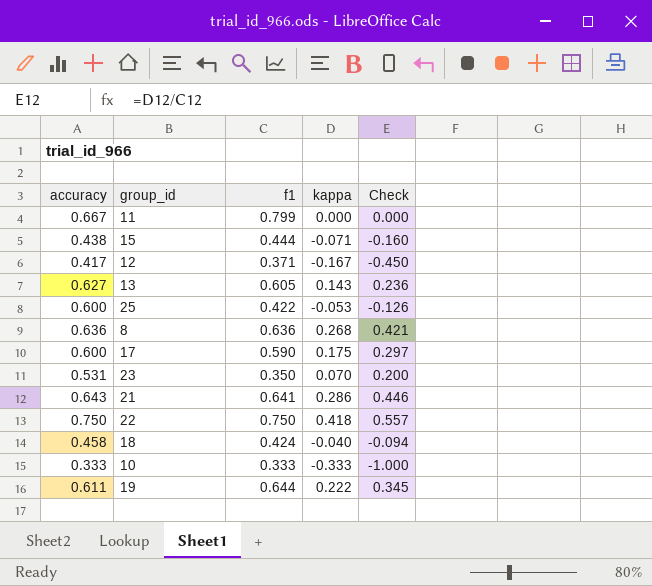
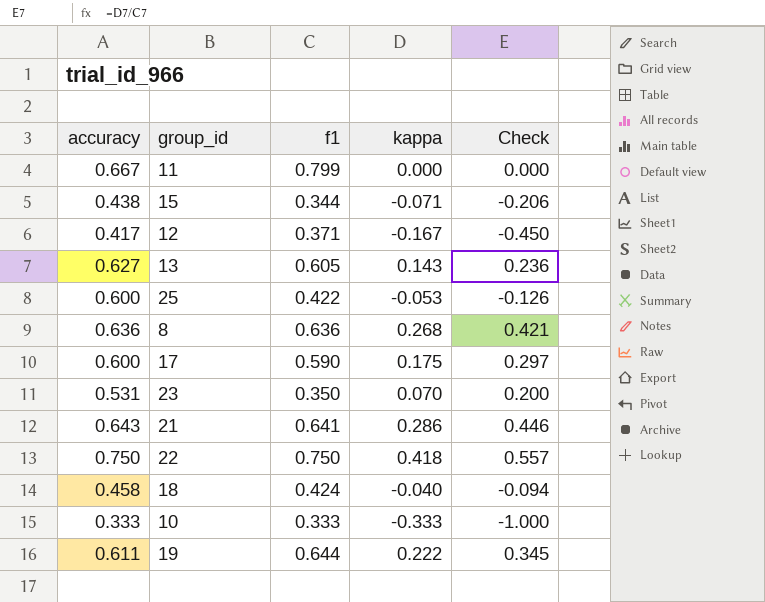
15 | f1: 0.444 -> 0.344
15 | Check: -0.160 -> -0.206

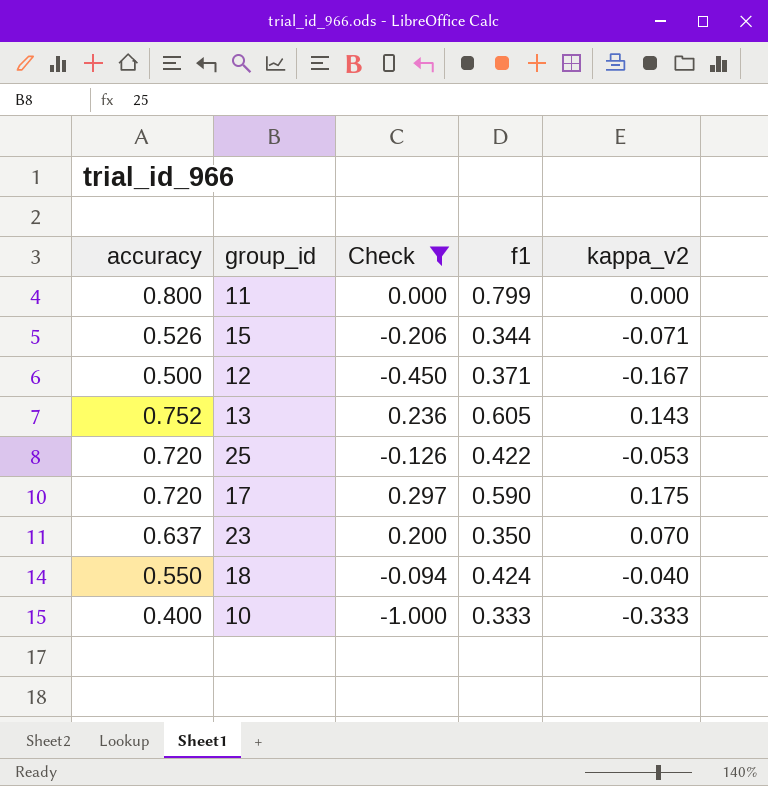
filter: none -> Check <= 0.297
column Check | position: 5 -> 3
column name: kappa -> kappa_v2
11 | accuracy: 0.667 -> 0.800
15 | accuracy: 0.438 -> 0.526
12 | accuracy: 0.417 -> 0.500
13 | accuracy: 0.627 -> 0.752
25 | accuracy: 0.600 -> 0.720
17 | accuracy: 0.600 -> 0.720
23 | accuracy: 0.531 -> 0.637
18 | accuracy: 0.458 -> 0.550
10 | accuracy: 0.333 -> 0.400

